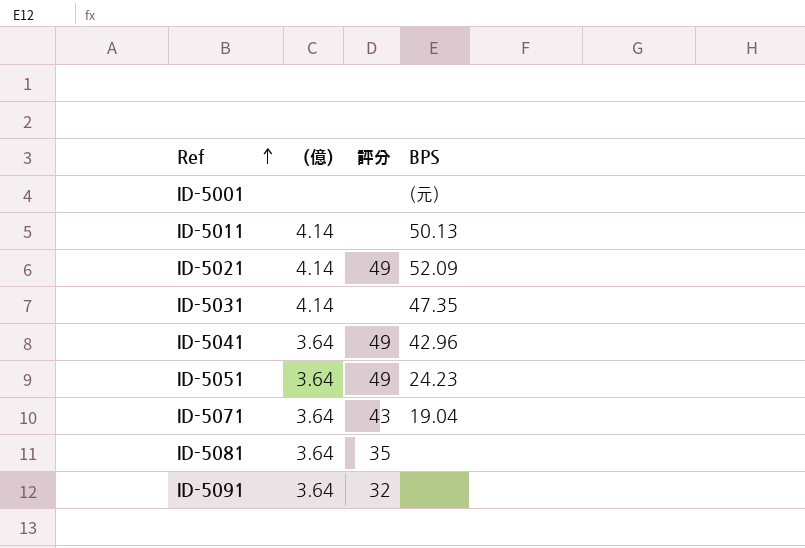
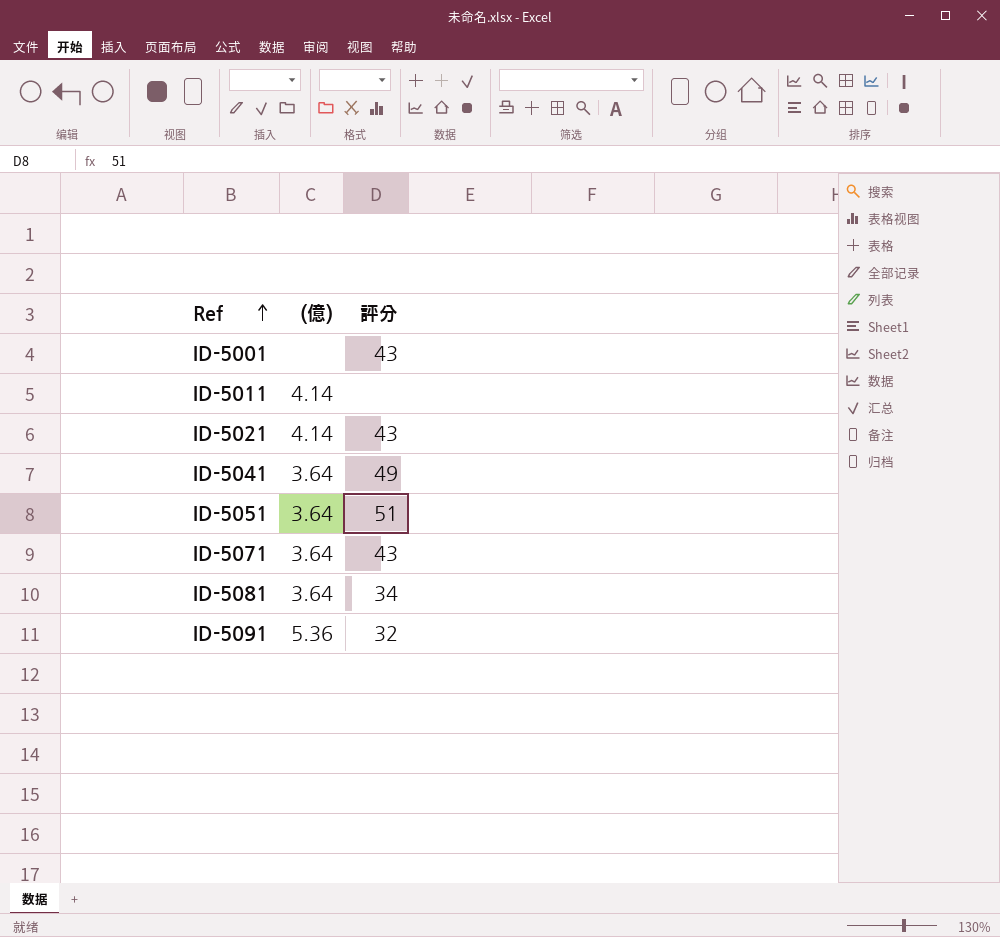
column BPS | position: 4 -> none
row ID-5031: 4.14 | none | 47.35 -> none
ID-5001 | 評分: none -> 43
ID-5021 | 評分: 49 -> 43
ID-5051 | 評分: 49 -> 51
ID-5081 | 評分: 35 -> 34
ID-5091 | (億): 3.64 -> 5.36

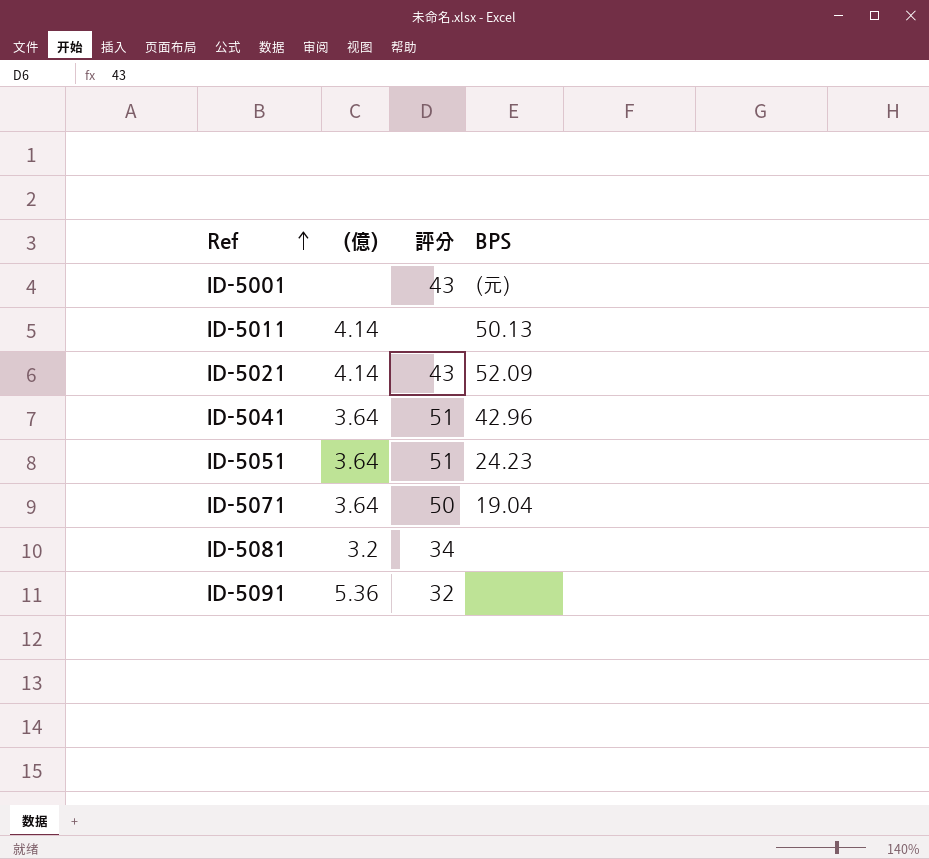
column BPS | position: none -> 4
ID-5041 | 評分: 49 -> 51
ID-5071 | 評分: 43 -> 50
ID-5081 | (億): 3.64 -> 3.2

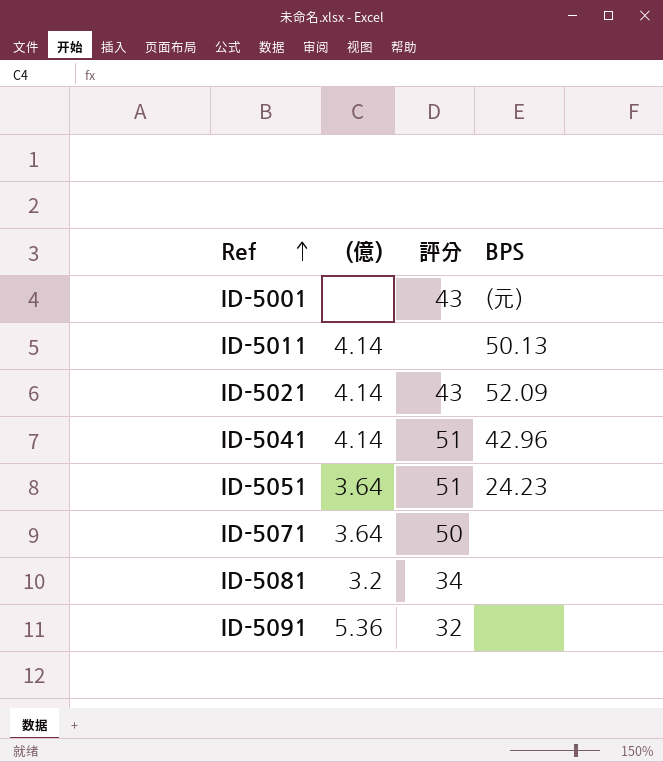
ID-5041 | (億): 3.64 -> 4.14
ID-5071 | BPS: 19.04 -> none

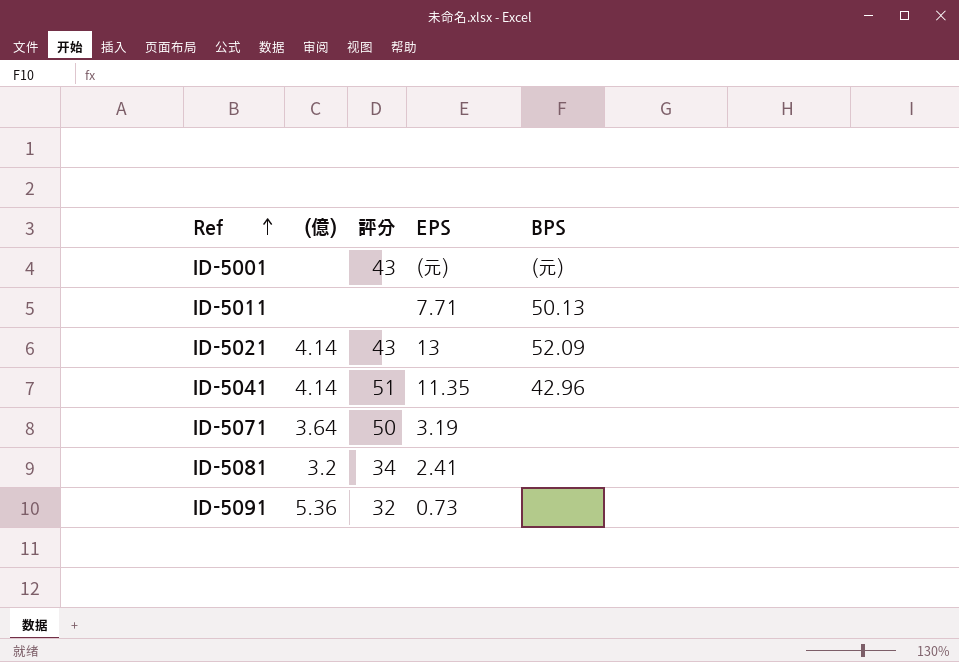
column EPS | position: none -> 4
row ID-5051: 3.64 | 51 | 24.23 -> none
ID-5011 | (億): 4.14 -> none

